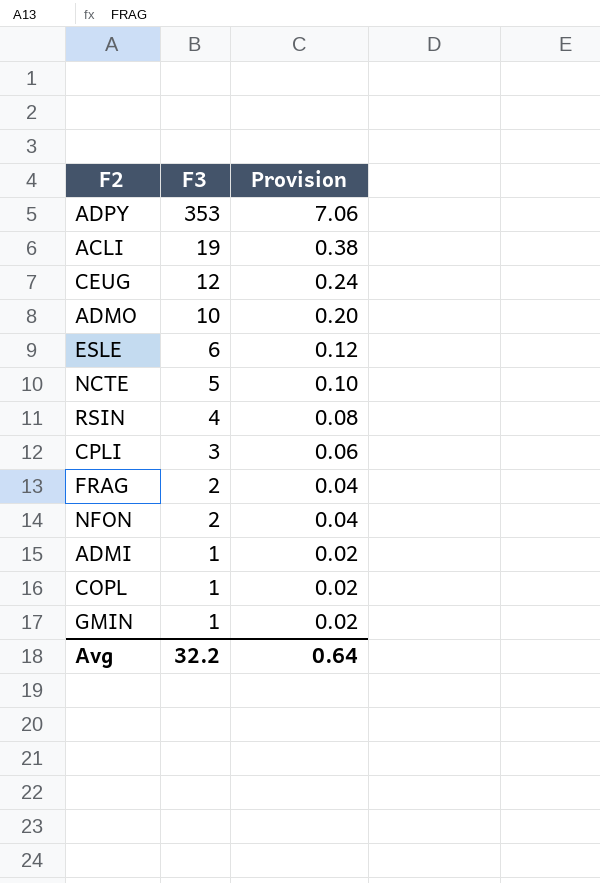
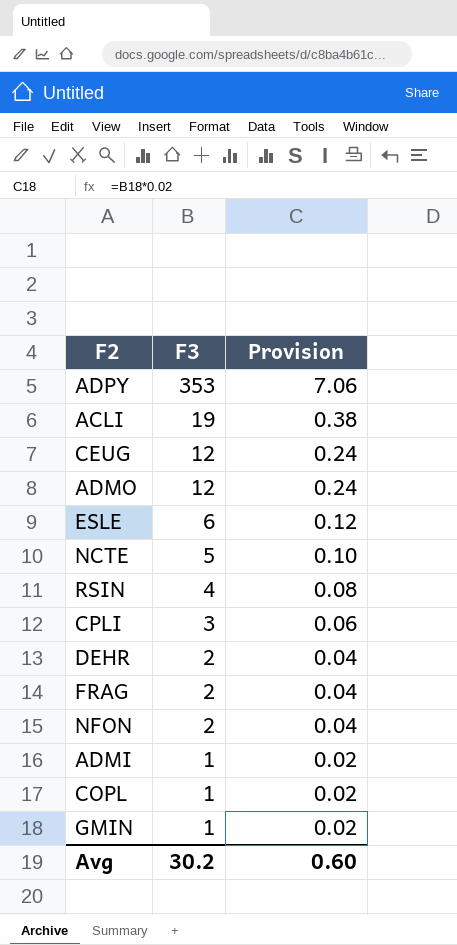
ADMO | F3: 10 -> 12
ADMO | Provision: 0.20 -> 0.24
row DEHR: none -> 2 | 0.04
Avg | F3: 32.2 -> 30.2
Avg | Provision: 0.64 -> 0.60

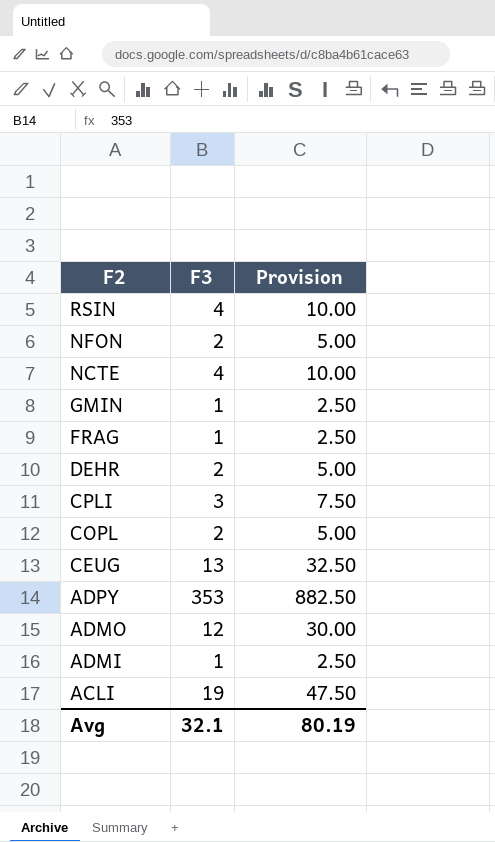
row order: F3 descending -> F2 descending
column Provision | formula: [F3] * 0.02 -> [F3] * 2.5
row ESLE: 6 | 0.12 -> none
NCTE | F3: 5 -> 4
FRAG | F3: 2 -> 1
COPL | F3: 1 -> 2
CEUG | F3: 12 -> 13
Avg | F3: 30.2 -> 32.1
Avg | Provision: 0.60 -> 80.19

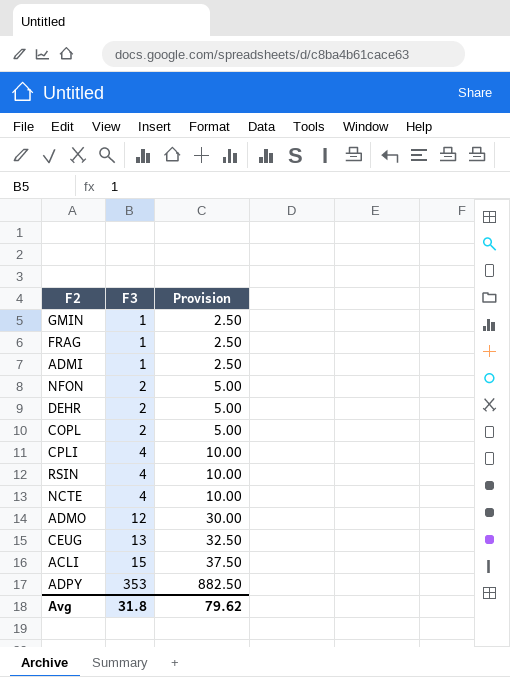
row order: F2 descending -> F3 ascending
CPLI | F3: 3 -> 4
CPLI | Provision: 7.50 -> 10.00
ACLI | F3: 19 -> 15
ACLI | Provision: 47.50 -> 37.50
Avg | F3: 32.1 -> 31.8
Avg | Provision: 80.19 -> 79.62

